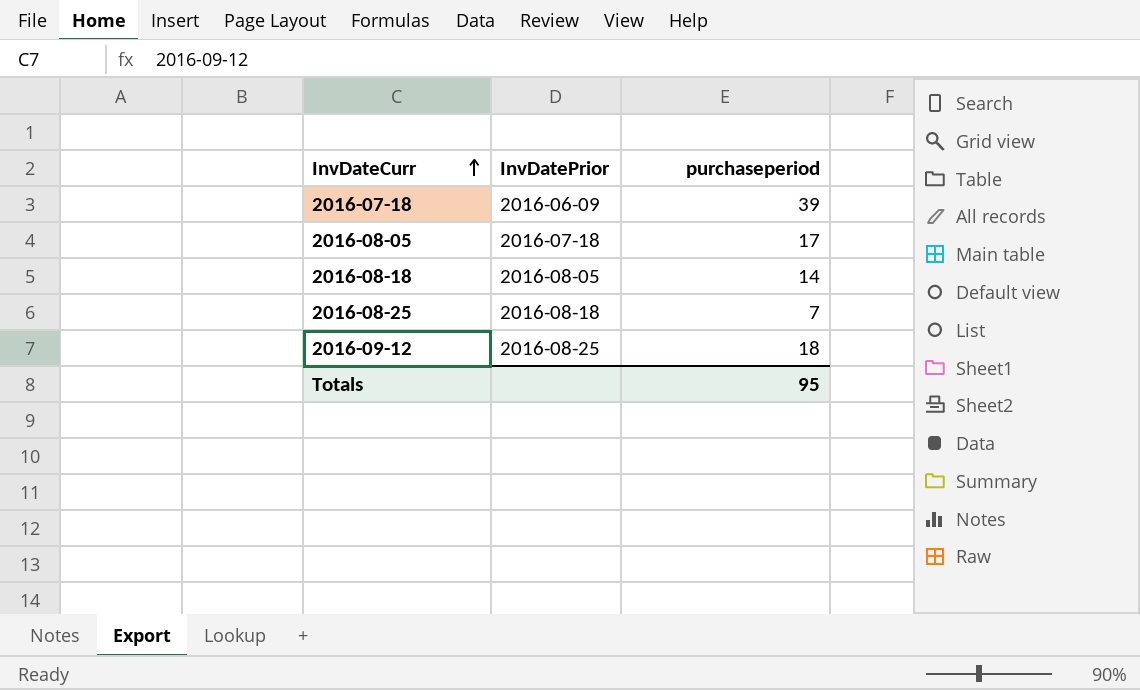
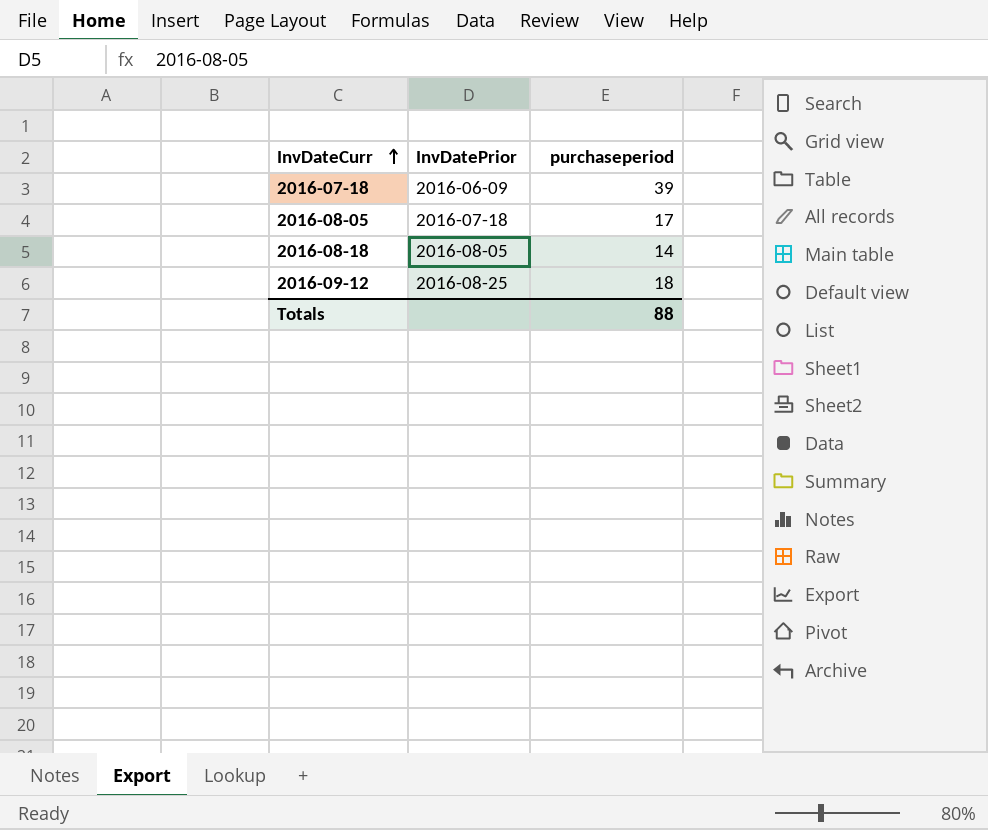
row 2016-08-25: 2016-08-18 | 7 -> none
Totals | purchaseperiod: 95 -> 88

